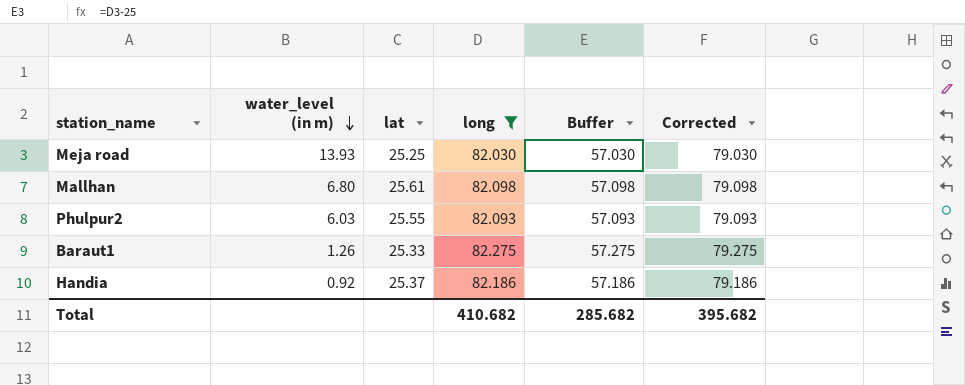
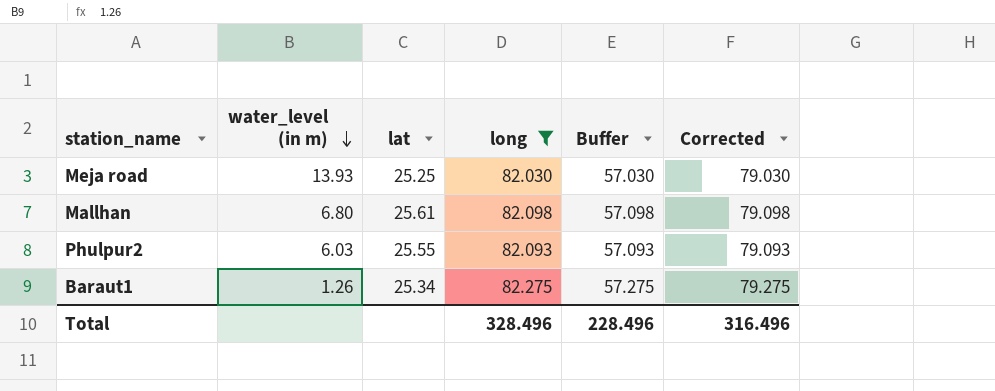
row Handia: 0.92 | 25.37 | 82.186 | 57.186 | 79.186 -> none
Baraut1 | lat: 25.33 -> 25.34
Total | long: 410.682 -> 328.496
Total | Buffer: 285.682 -> 228.496
Total | Corrected: 395.682 -> 316.496

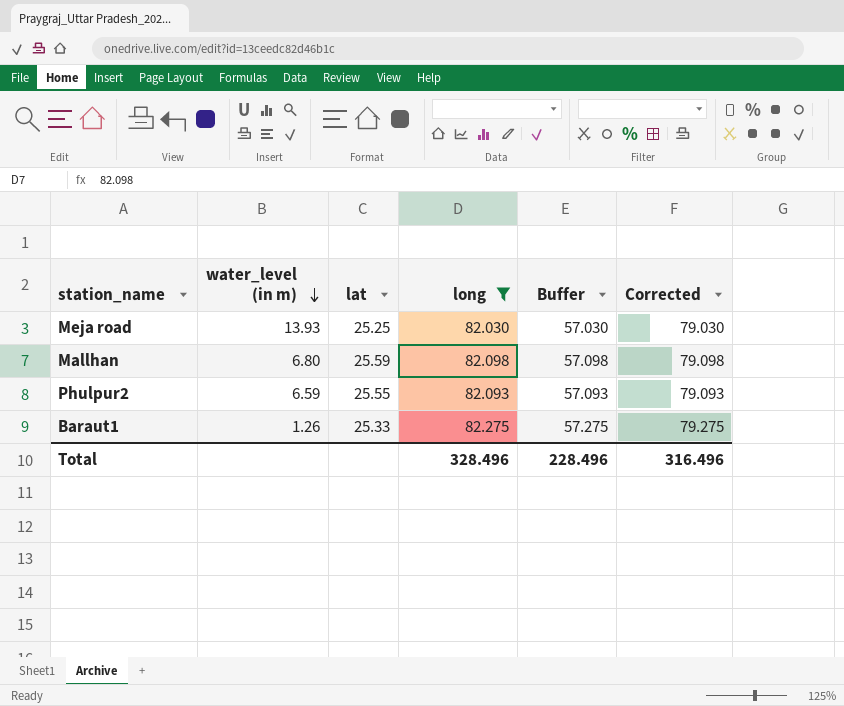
Mallhan | lat: 25.61 -> 25.59
Phulpur2 | water_level (in m): 6.03 -> 6.59
Baraut1 | lat: 25.34 -> 25.33

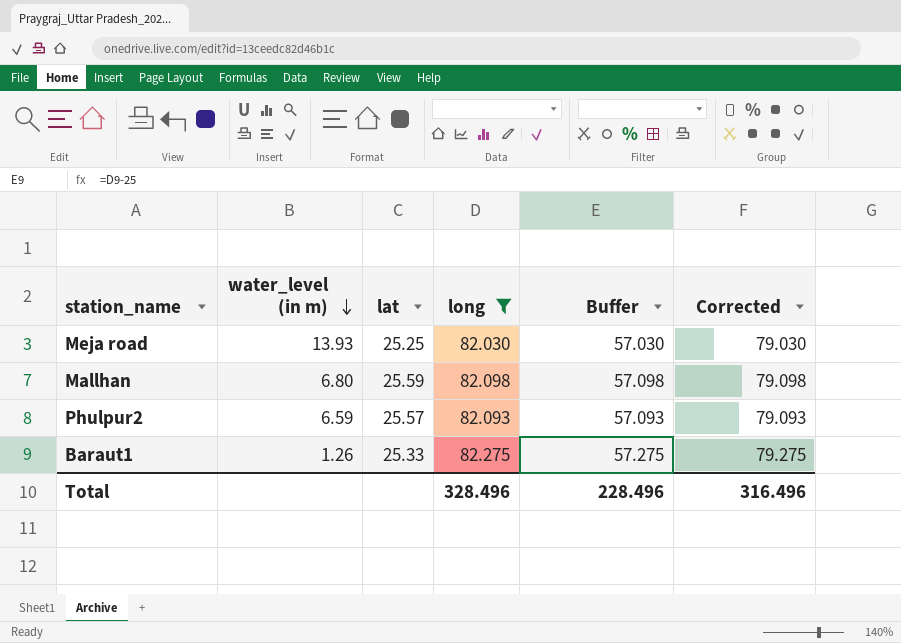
Phulpur2 | lat: 25.55 -> 25.57

